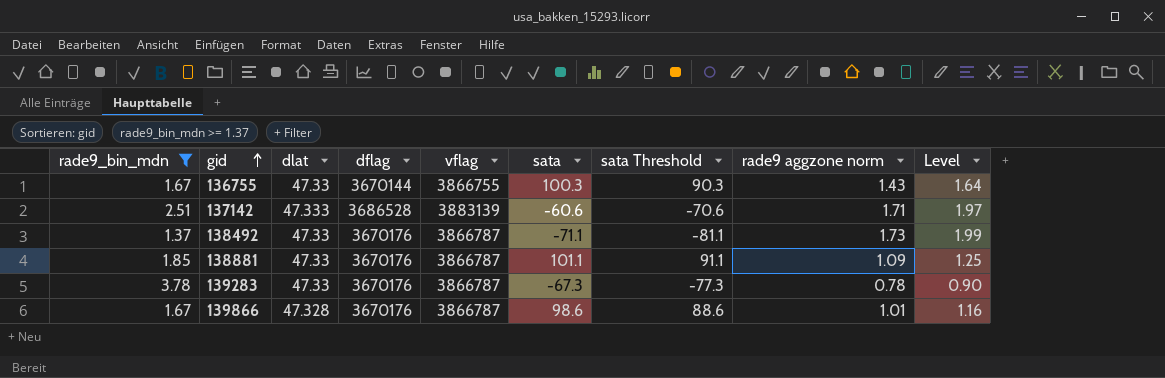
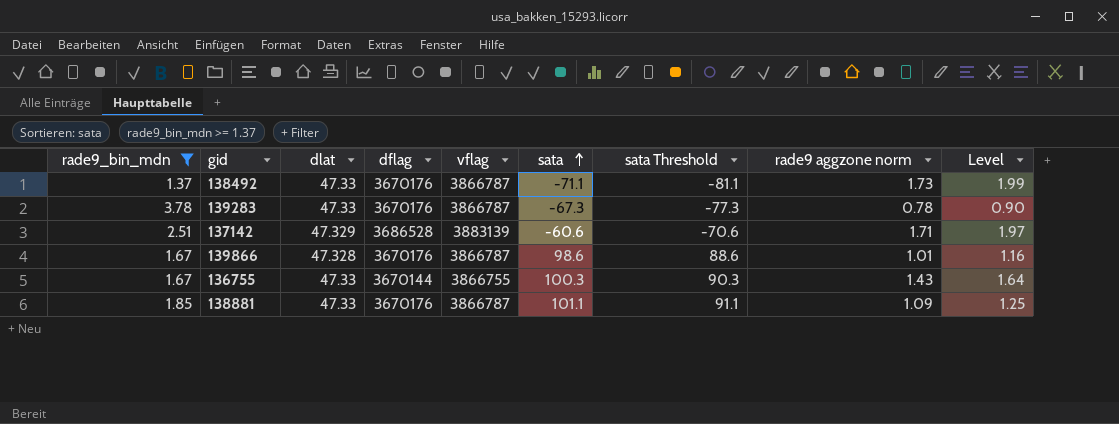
row order: gid ascending -> sata ascending
137142 | dlat: 47.333 -> 47.329

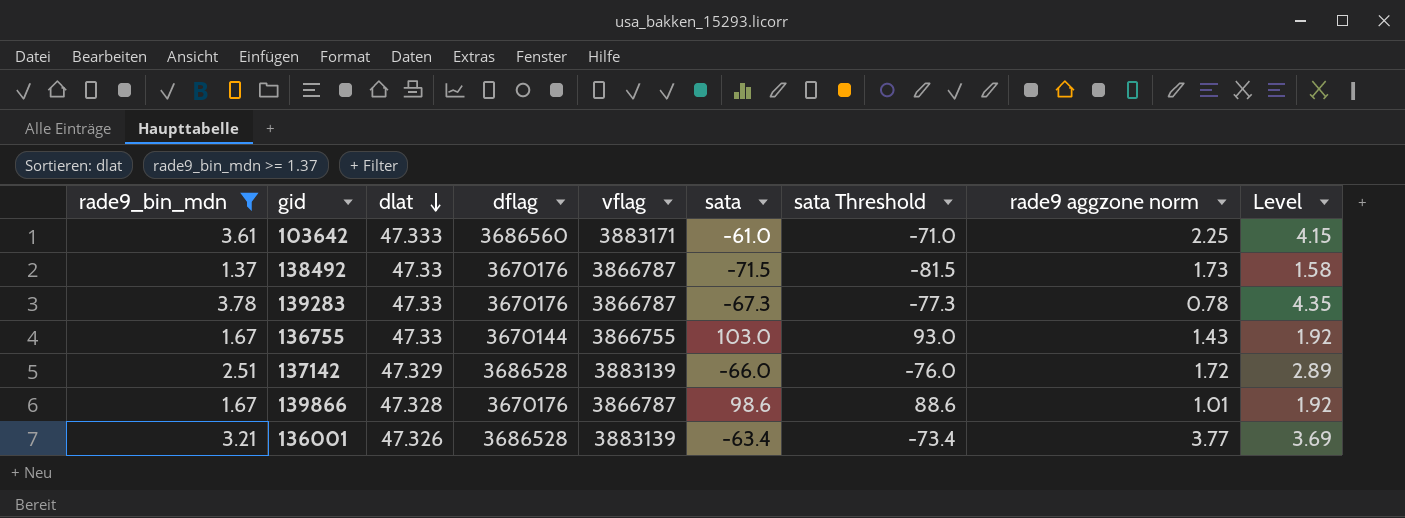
row order: sata ascending -> dlat descending
column Level | formula: [rade9 aggzone norm] * 1.15 -> [rade9_bin_mdn] * 1.15
row 138881: 1.85 | 47.33 | 3670176 | 3866787 | 101.1 | 91.1 | 1.09 | 1.25 -> none
row 103642: none -> 3.61 | 47.333 | 3686560 | 3883171 | -61.0 | -71.0 | 2.25 | 4.15
138492 | sata: -71.1 -> -71.5
138492 | sata Threshold: -81.1 -> -81.5
136755 | sata: 100.3 -> 103.0
136755 | sata Threshold: 90.3 -> 93.0
137142 | sata: -60.6 -> -66.0
137142 | sata Threshold: -70.6 -> -76.0
137142 | rade9 aggzone norm: 1.71 -> 1.72
row 136001: none -> 3.21 | 47.326 | 3686528 | 3883139 | -63.4 | -73.4 | 3.77 | 3.69

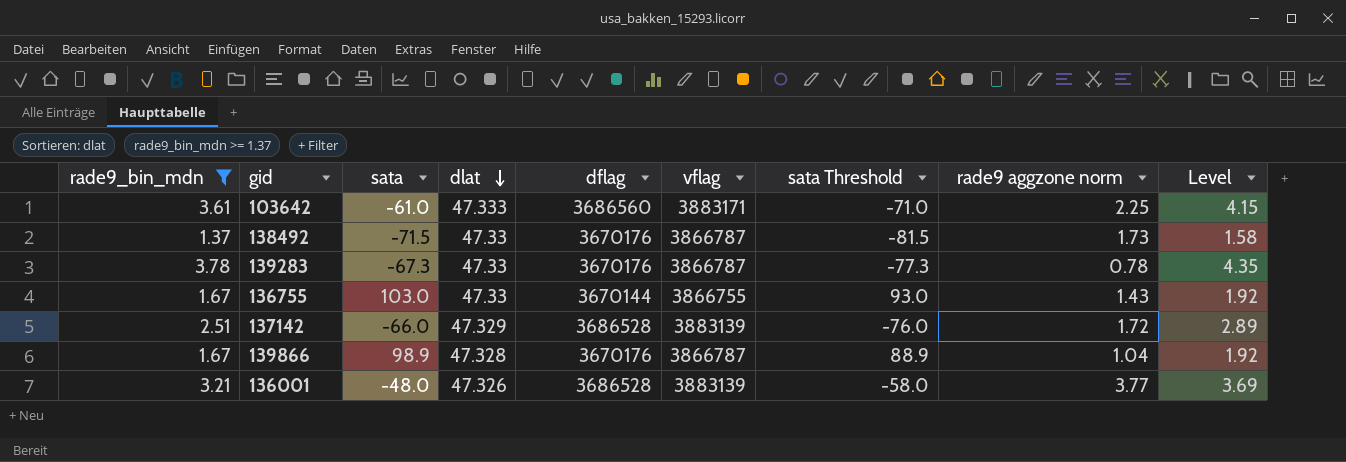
column sata | position: 6 -> 3
139866 | sata: 98.6 -> 98.9
139866 | sata Threshold: 88.6 -> 88.9
139866 | rade9 aggzone norm: 1.01 -> 1.04
136001 | sata: -63.4 -> -48.0
136001 | sata Threshold: -73.4 -> -58.0

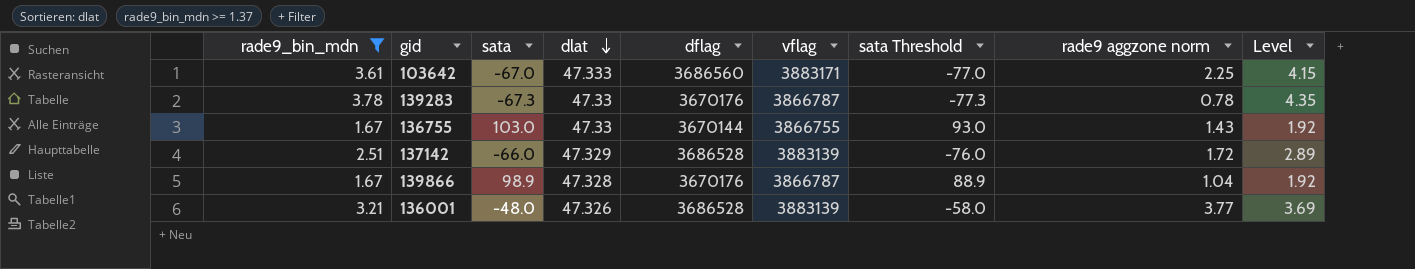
row 138492: 1.37 | -71.5 | 47.33 | 3670176 | 3866787 | -81.5 | 1.73 | 1.58 -> none
103642 | sata: -61.0 -> -67.0
103642 | sata Threshold: -71.0 -> -77.0

